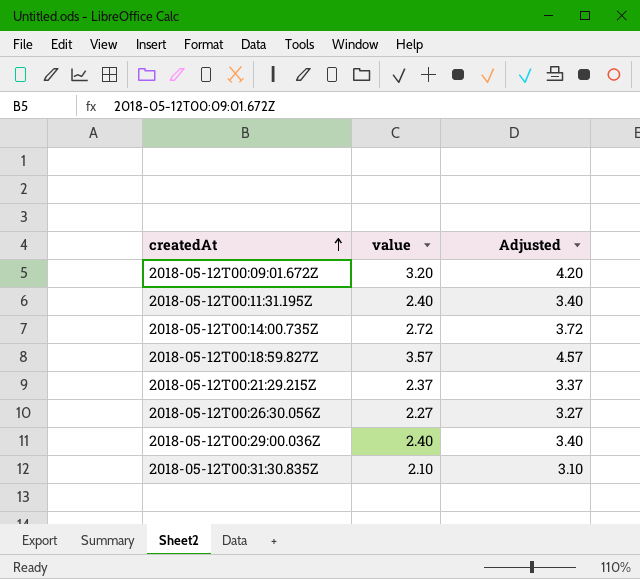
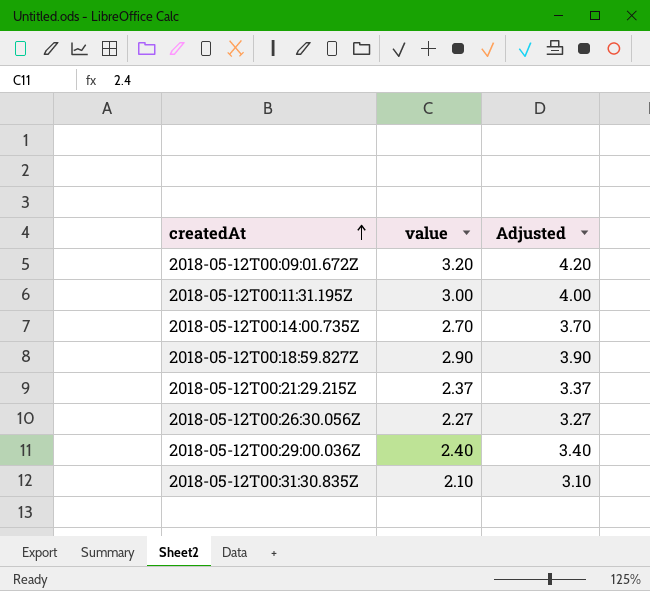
2018-05-12T00:11:31.195Z | value: 2.40 -> 3.00
2018-05-12T00:11:31.195Z | Adjusted: 3.40 -> 4.00
2018-05-12T00:14:00.735Z | value: 2.72 -> 2.70
2018-05-12T00:14:00.735Z | Adjusted: 3.72 -> 3.70
2018-05-12T00:18:59.827Z | value: 3.57 -> 2.90
2018-05-12T00:18:59.827Z | Adjusted: 4.57 -> 3.90

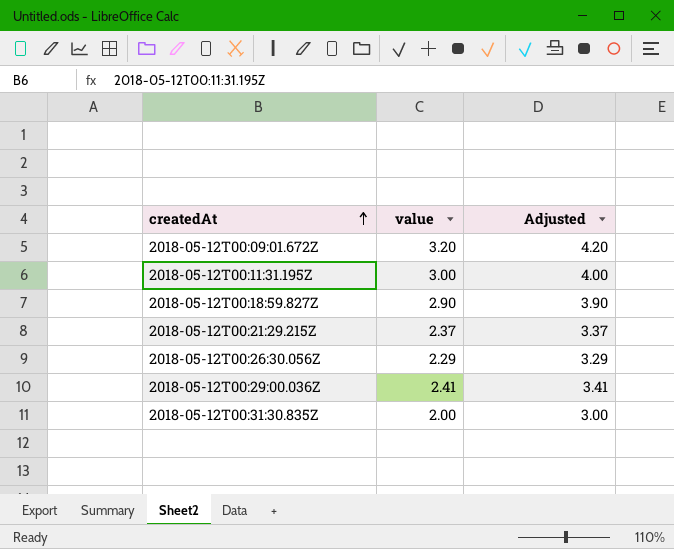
row 2018-05-12T00:14:00.735Z: 2.70 | 3.70 -> none
2018-05-12T00:26:30.056Z | value: 2.27 -> 2.29
2018-05-12T00:26:30.056Z | Adjusted: 3.27 -> 3.29
2018-05-12T00:29:00.036Z | value: 2.40 -> 2.41
2018-05-12T00:29:00.036Z | Adjusted: 3.40 -> 3.41
2018-05-12T00:31:30.835Z | value: 2.10 -> 2.00
2018-05-12T00:31:30.835Z | Adjusted: 3.10 -> 3.00

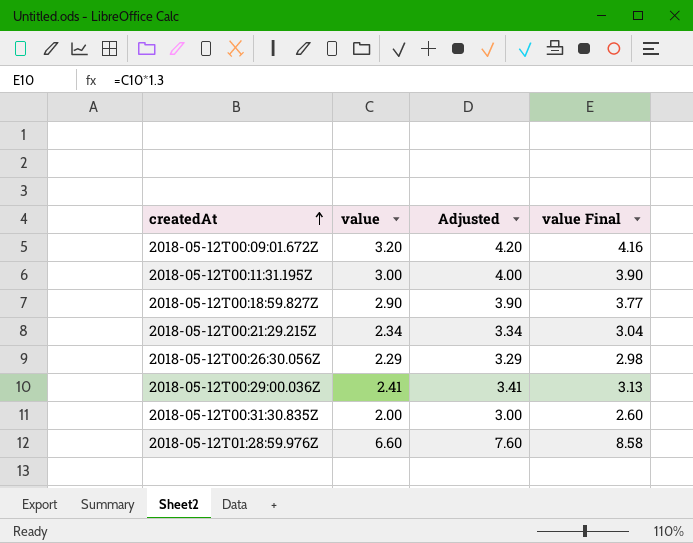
column value Final | formula: none -> [value] * 1.3
2018-05-12T00:21:29.215Z | value: 2.37 -> 2.34
2018-05-12T00:21:29.215Z | Adjusted: 3.37 -> 3.34
row 2018-05-12T01:28:59.976Z: none -> 6.60 | 7.60 | 8.58

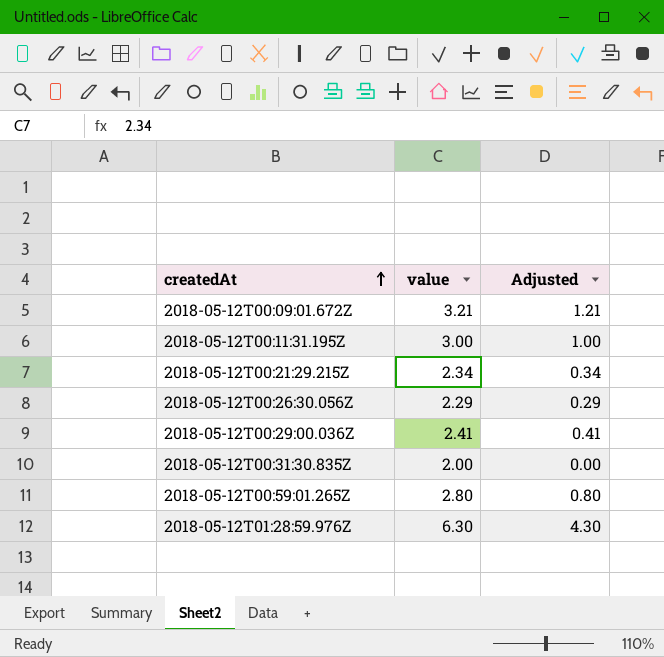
column value Final | formula: [value] * 1.3 -> none
column Adjusted | formula: [value] + 1 -> [value] - 2
row 2018-05-12T00:18:59.827Z: 2.90 | 3.90 | 3.77 -> none
2018-05-12T00:09:01.672Z | value: 3.20 -> 3.21
row 2018-05-12T00:59:01.265Z: none -> 2.80 | 0.80
2018-05-12T01:28:59.976Z | value: 6.60 -> 6.30

